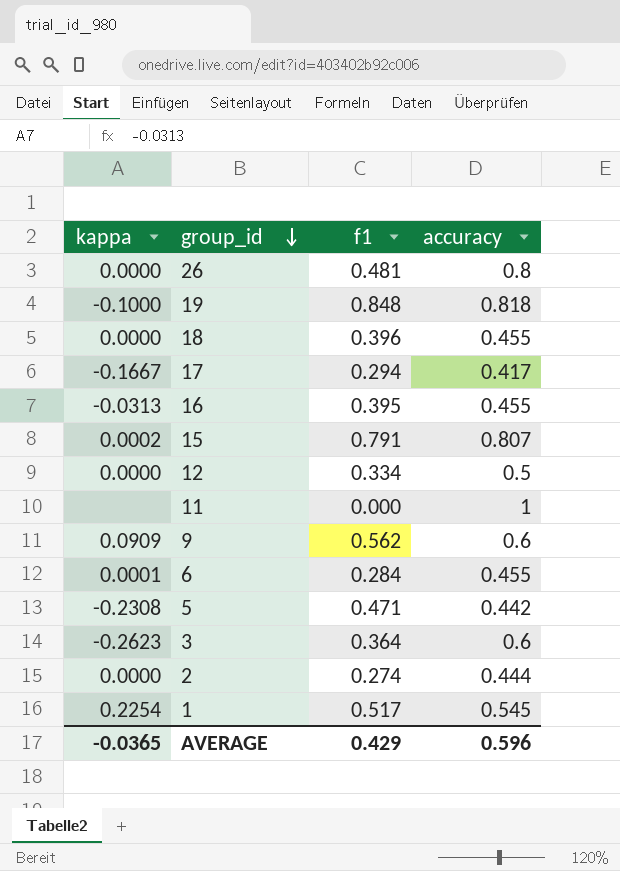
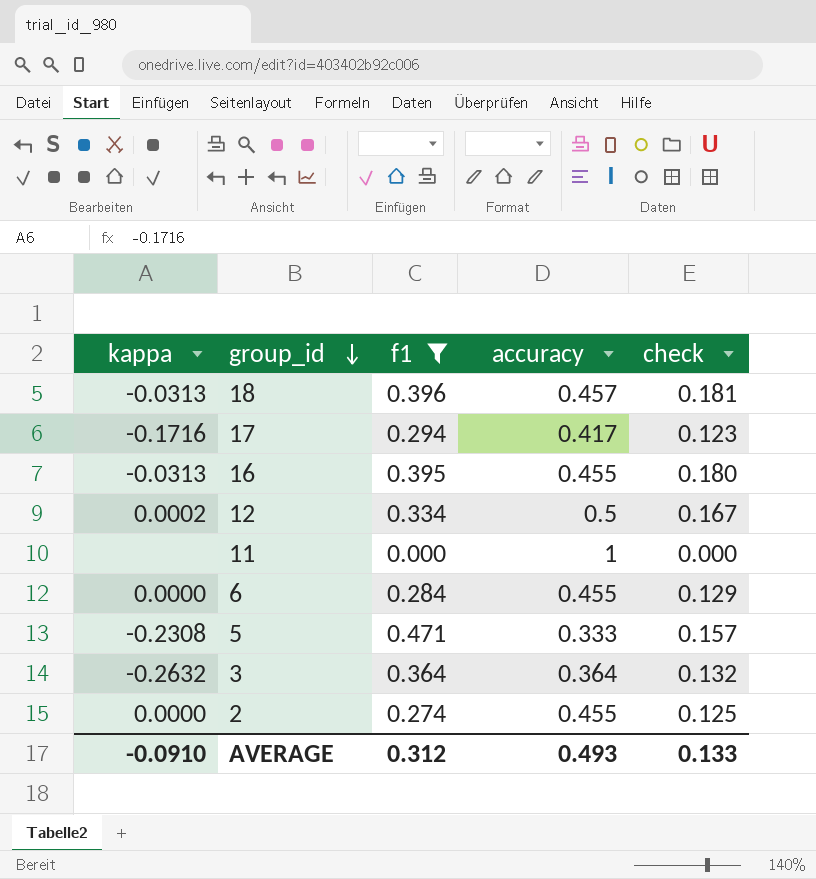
filter: none -> f1 <= 0.471
column check | formula: none -> [f1] * [accuracy]
18 | kappa: 0.0000 -> -0.0313
18 | accuracy: 0.455 -> 0.457
17 | kappa: -0.1667 -> -0.1716
12 | kappa: 0.0000 -> 0.0002
6 | kappa: 0.0001 -> 0.0000
5 | accuracy: 0.442 -> 0.333
3 | kappa: -0.2623 -> -0.2632
3 | accuracy: 0.6 -> 0.364
2 | accuracy: 0.444 -> 0.455
AVERAGE | kappa: -0.0365 -> -0.0910
AVERAGE | f1: 0.429 -> 0.312
AVERAGE | accuracy: 0.596 -> 0.493

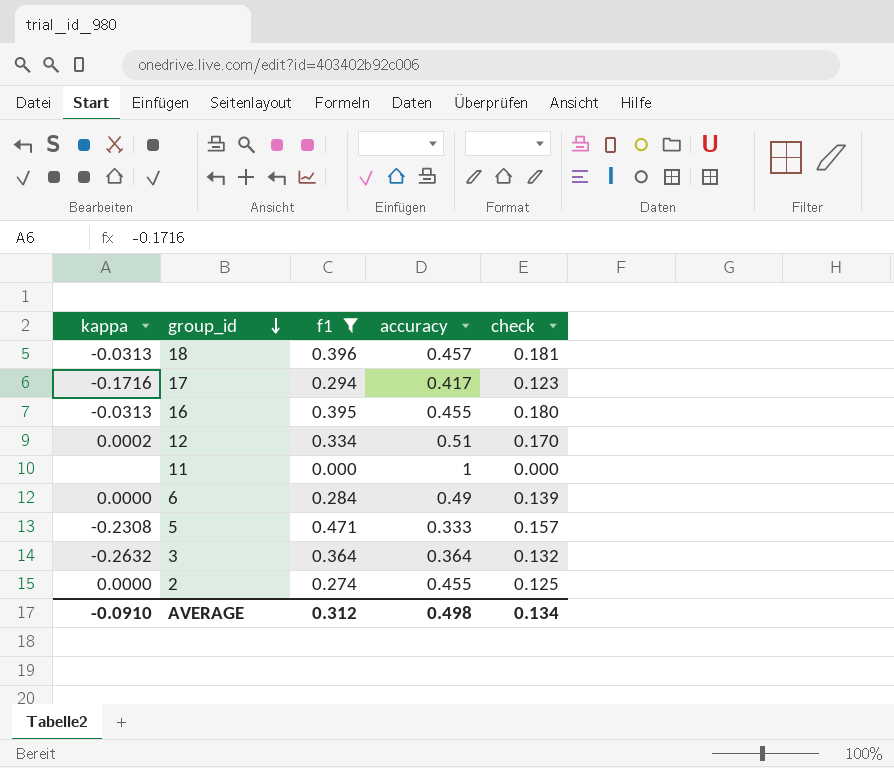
12 | accuracy: 0.5 -> 0.51
12 | check: 0.167 -> 0.170
6 | accuracy: 0.455 -> 0.49
6 | check: 0.129 -> 0.139
AVERAGE | accuracy: 0.493 -> 0.498
AVERAGE | check: 0.133 -> 0.134

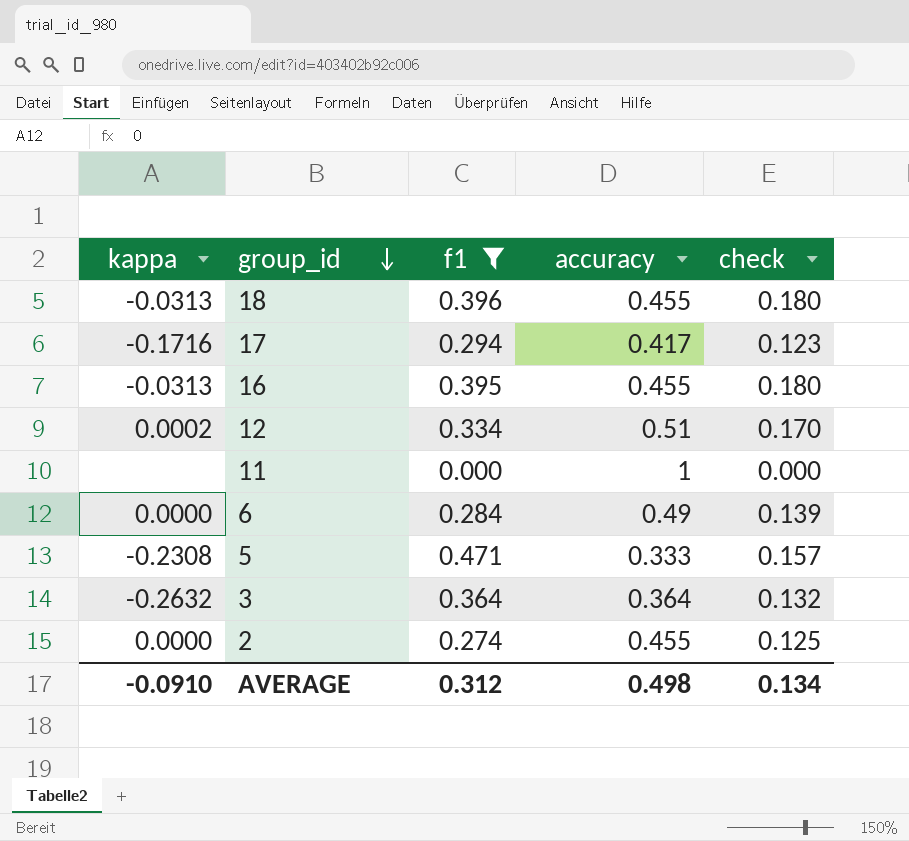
18 | accuracy: 0.457 -> 0.455
18 | check: 0.181 -> 0.180

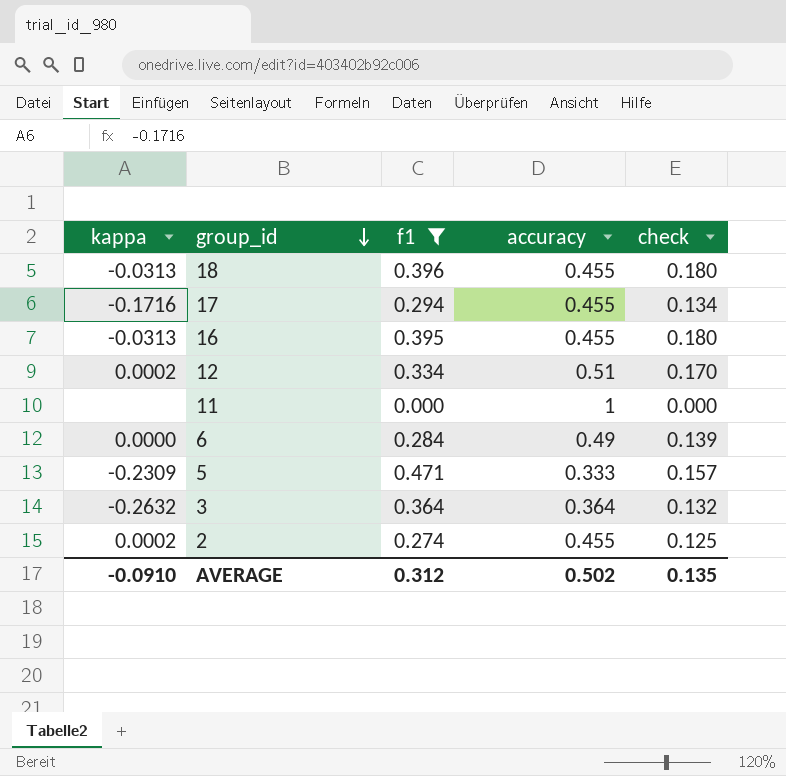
17 | accuracy: 0.417 -> 0.455
17 | check: 0.123 -> 0.134
5 | kappa: -0.2308 -> -0.2309
2 | kappa: 0.0000 -> 0.0002
AVERAGE | accuracy: 0.498 -> 0.502
AVERAGE | check: 0.134 -> 0.135

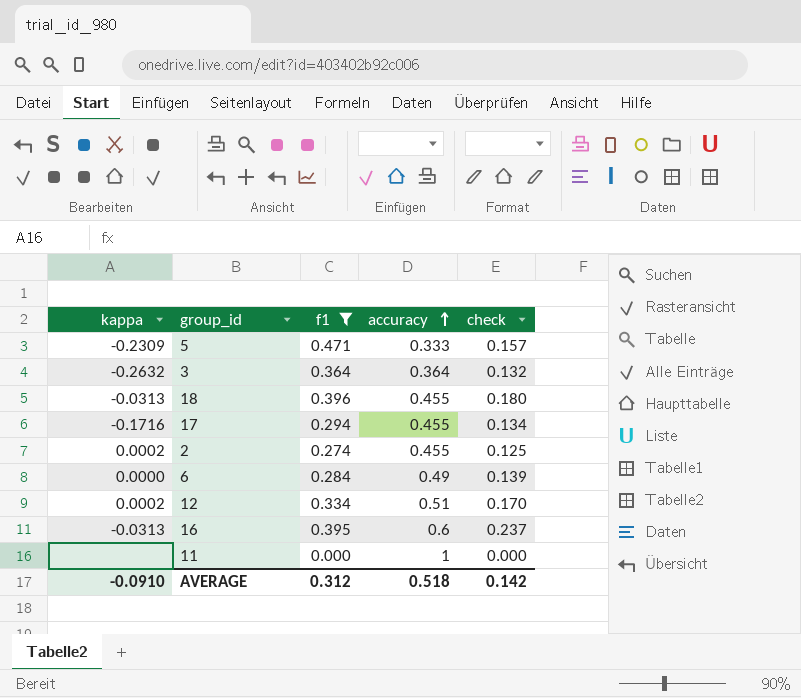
row order: group_id descending -> accuracy ascending
16 | accuracy: 0.455 -> 0.6
16 | check: 0.180 -> 0.237
AVERAGE | accuracy: 0.502 -> 0.518
AVERAGE | check: 0.135 -> 0.142

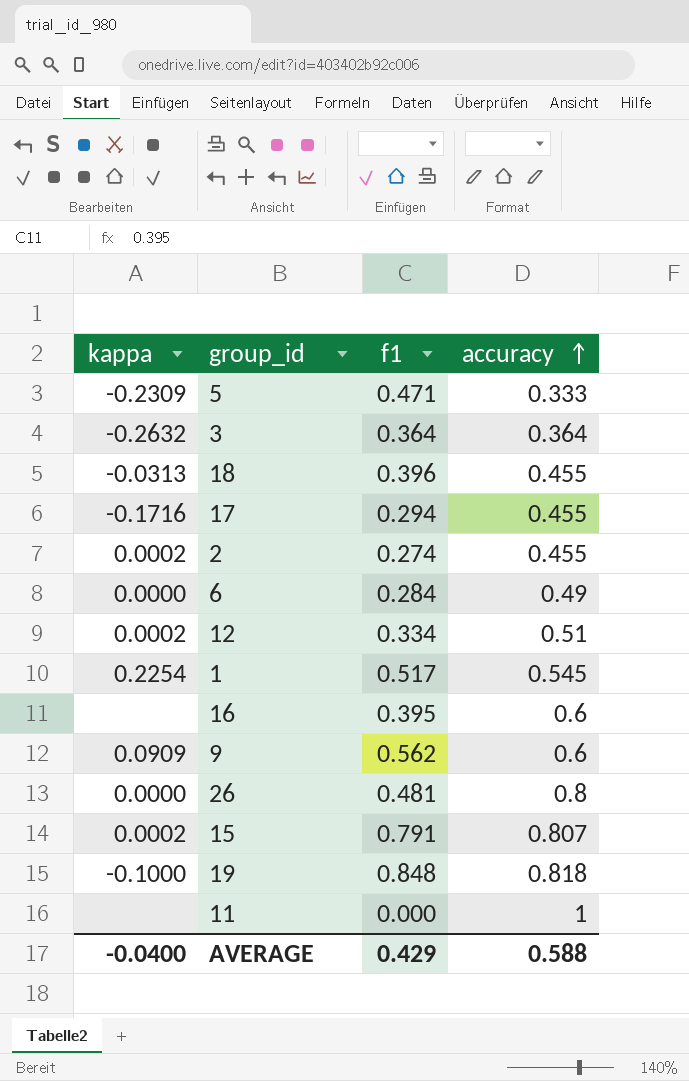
filter: f1 <= 0.471 -> none
column check | formula: [f1] * [accuracy] -> none
16 | kappa: -0.0313 -> none
AVERAGE | kappa: -0.0910 -> -0.0400
AVERAGE | f1: 0.312 -> 0.429
AVERAGE | accuracy: 0.518 -> 0.588

